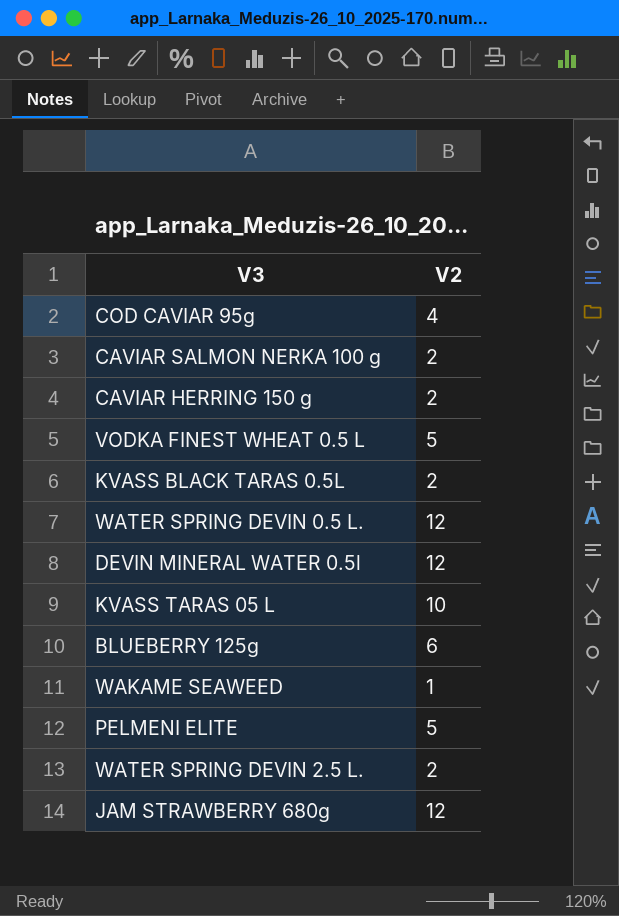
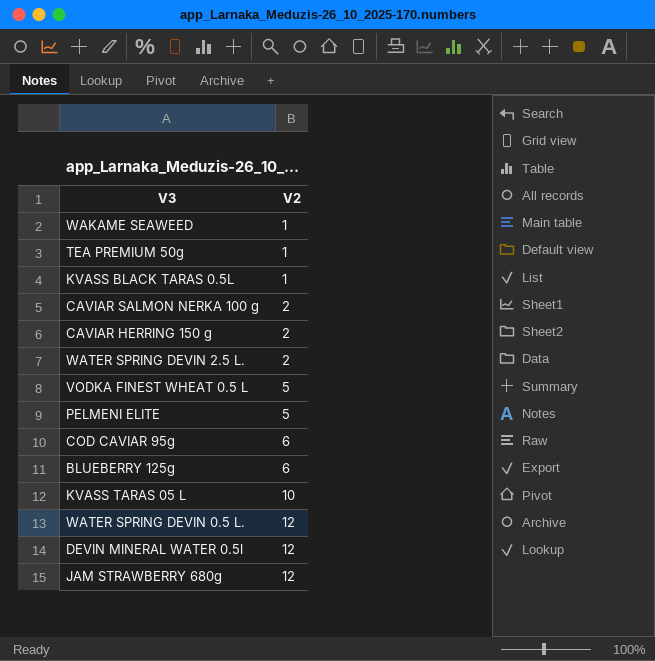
row order: none -> V2 ascending
row TEA PREMIUM 50g: none -> 1
KVASS BLACK TARAS 0.5L | V2: 2 -> 1
COD CAVIAR 95g | V2: 4 -> 6

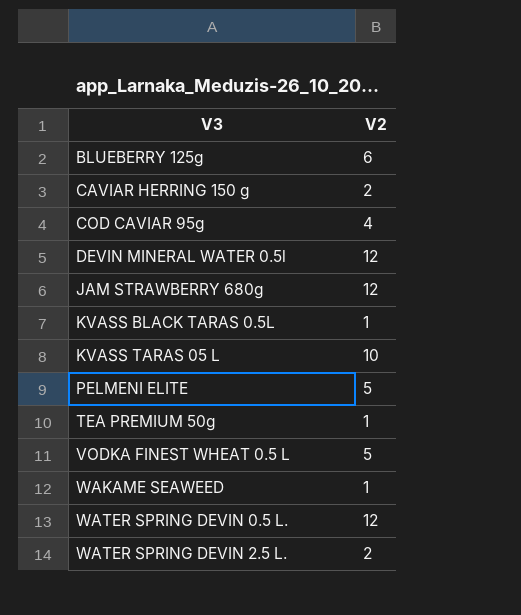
row order: V2 ascending -> V3 ascending
row CAVIAR SALMON NERKA 100 g: 2 -> none
COD CAVIAR 95g | V2: 6 -> 4

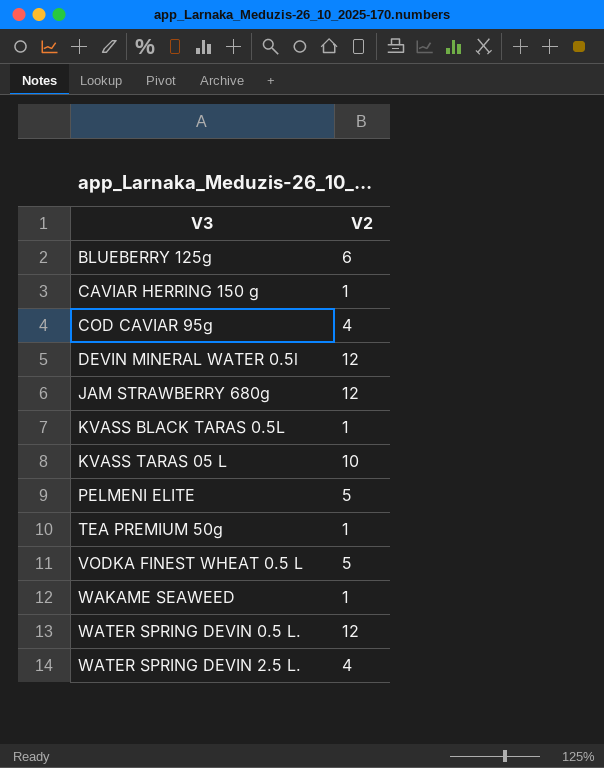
CAVIAR HERRING 150 g | V2: 2 -> 1
WATER SPRING DEVIN 2.5 L. | V2: 2 -> 4

